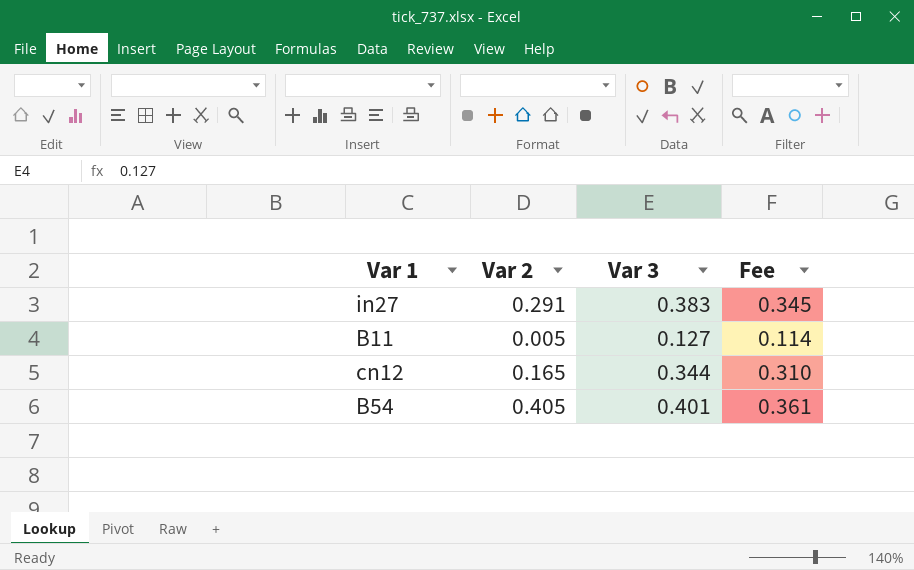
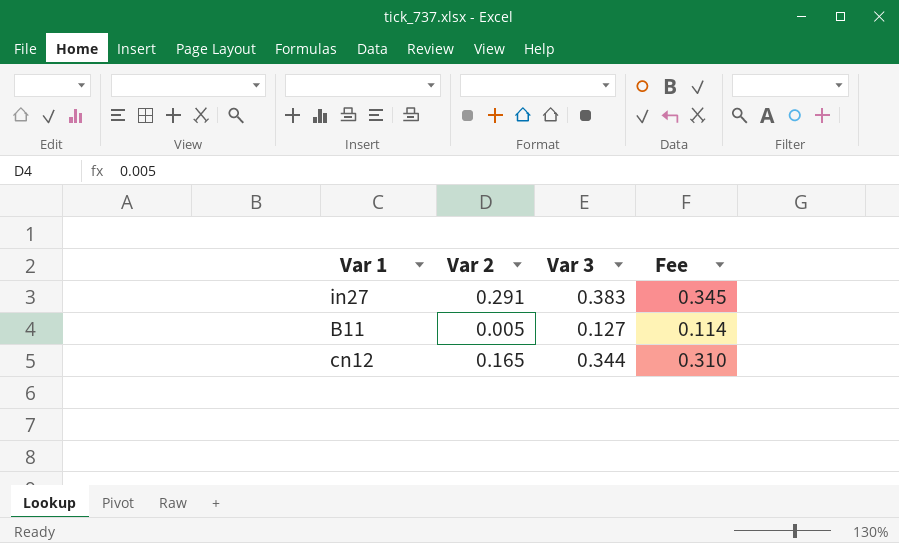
row B54: 0.405 | 0.401 | 0.361 -> none

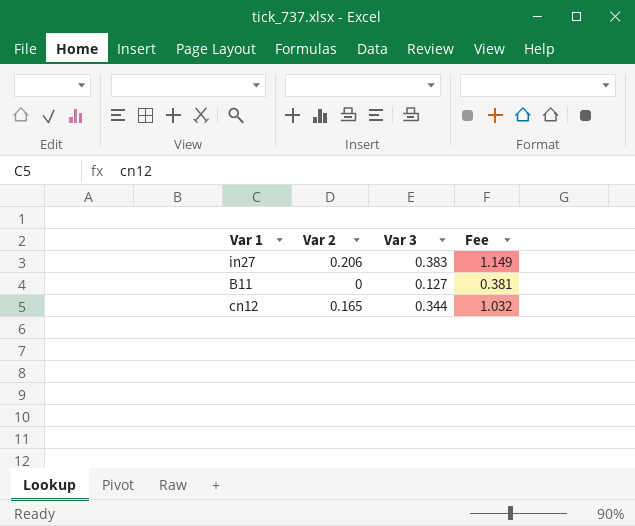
column Fee | formula: [Var 3] * 0.9 -> [Var 3] * 3
in27 | Var 2: 0.291 -> 0.206
B11 | Var 2: 0.005 -> 0

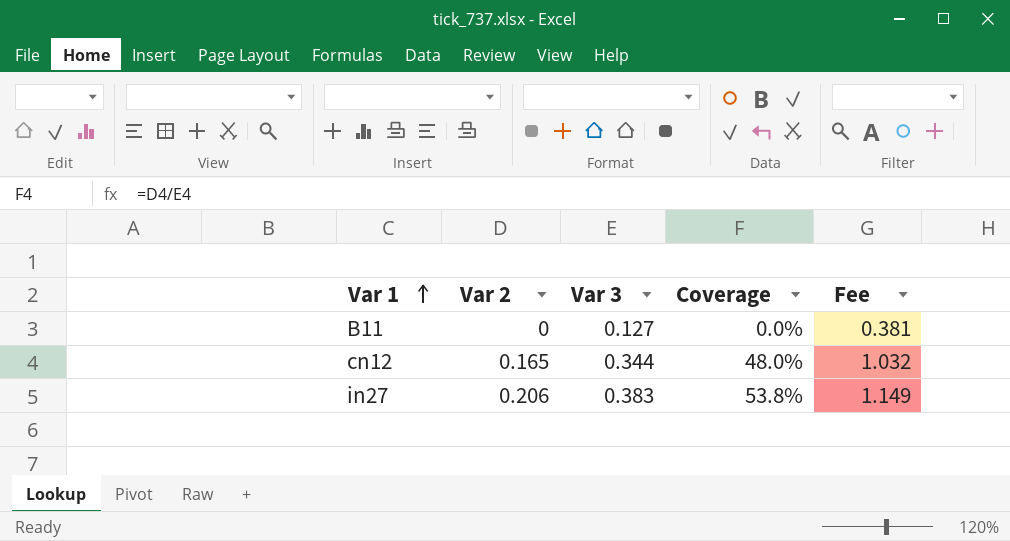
row order: none -> Var 1 ascending
column Coverage | formula: none -> [Var 2] / [Var 3]

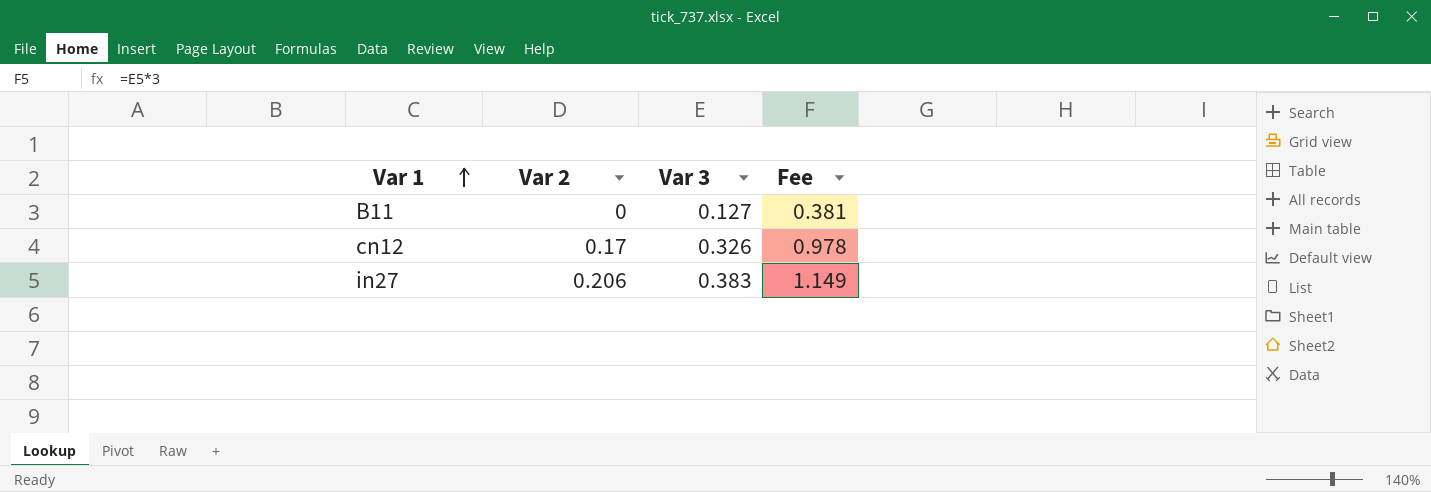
column Coverage | formula: [Var 2] / [Var 3] -> none
cn12 | Var 2: 0.165 -> 0.17
cn12 | Var 3: 0.344 -> 0.326
cn12 | Fee: 1.032 -> 0.978

